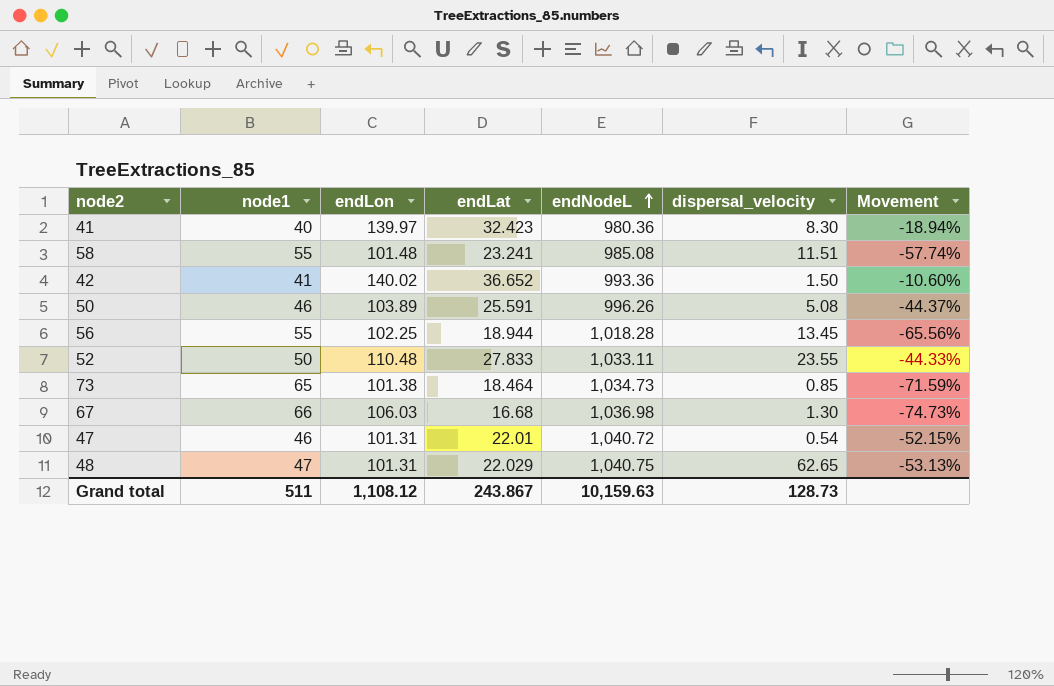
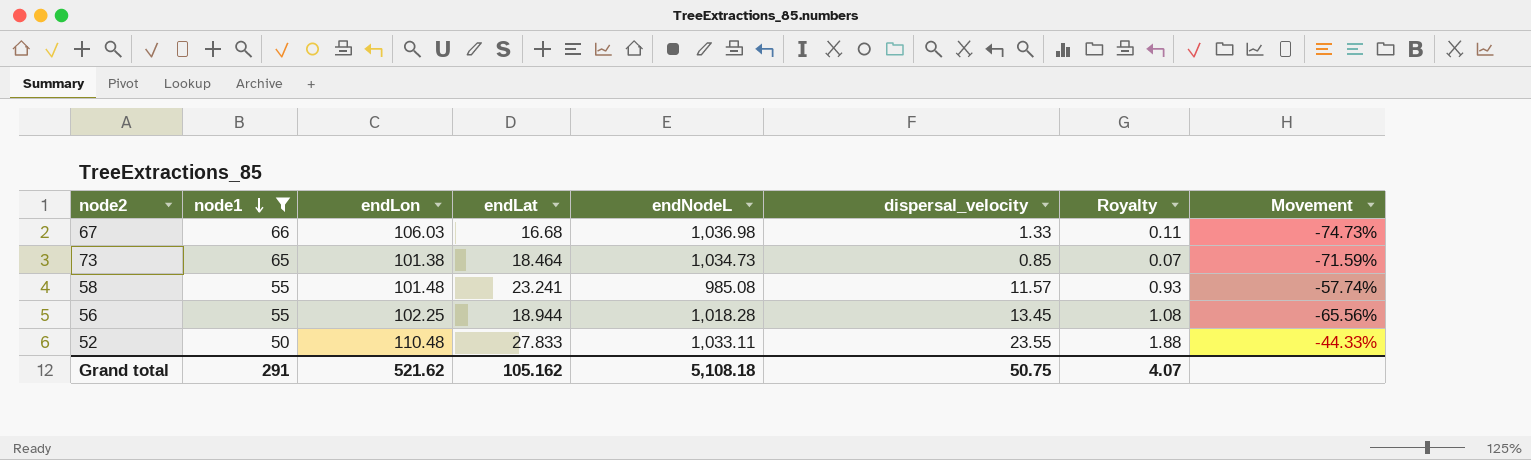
filter: none -> node1 >= 50
row order: endNodeL ascending -> node1 descending
column Royalty | formula: none -> [dispersal_velocity] * 0.08
67 | dispersal_velocity: 1.30 -> 1.33
58 | dispersal_velocity: 11.51 -> 11.57
Grand total | node1: 511 -> 291
Grand total | endLon: 1,108.12 -> 521.62
Grand total | endLat: 243.867 -> 105.162
Grand total | endNodeL: 10,159.63 -> 5,108.18
Grand total | dispersal_velocity: 128.73 -> 50.75

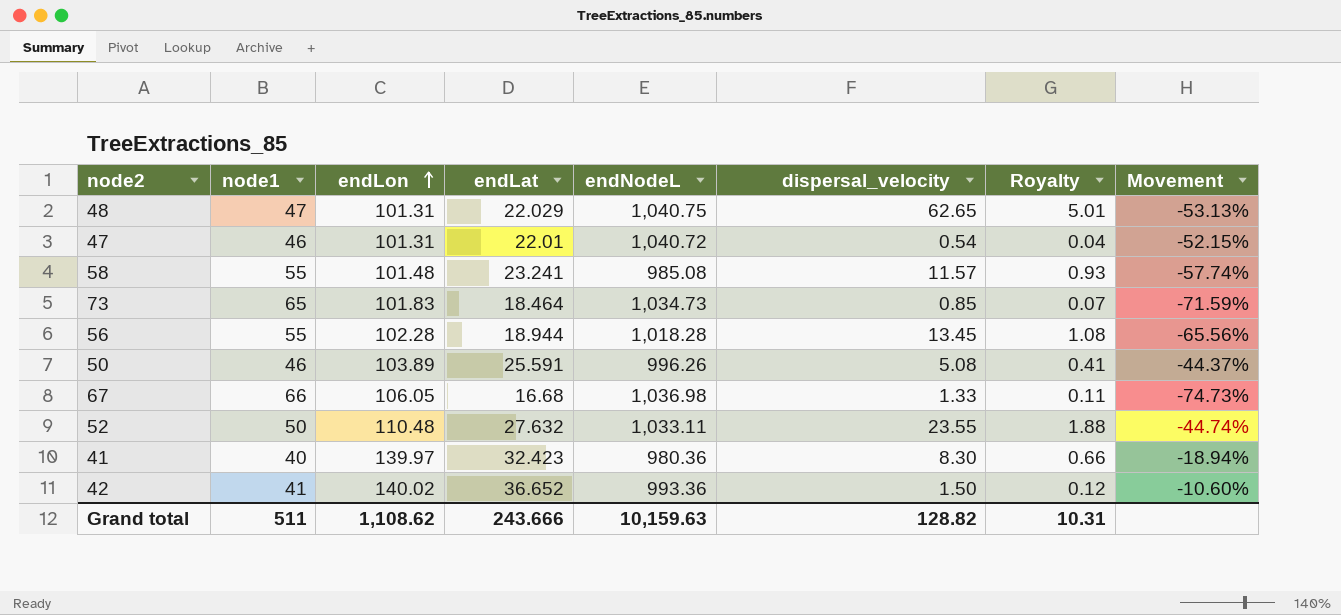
filter: node1 >= 50 -> none
row order: node1 descending -> endLon ascending
73 | endLon: 101.38 -> 101.83
56 | endLon: 102.25 -> 102.28
67 | endLon: 106.03 -> 106.05
52 | endLat: 27.833 -> 27.632
52 | Movement: -44.33% -> -44.74%
Grand total | node1: 291 -> 511
Grand total | endLon: 521.62 -> 1,108.62
Grand total | endLat: 105.162 -> 243.666
Grand total | endNodeL: 5,108.18 -> 10,159.63
Grand total | dispersal_velocity: 50.75 -> 128.82
Grand total | Royalty: 4.07 -> 10.31

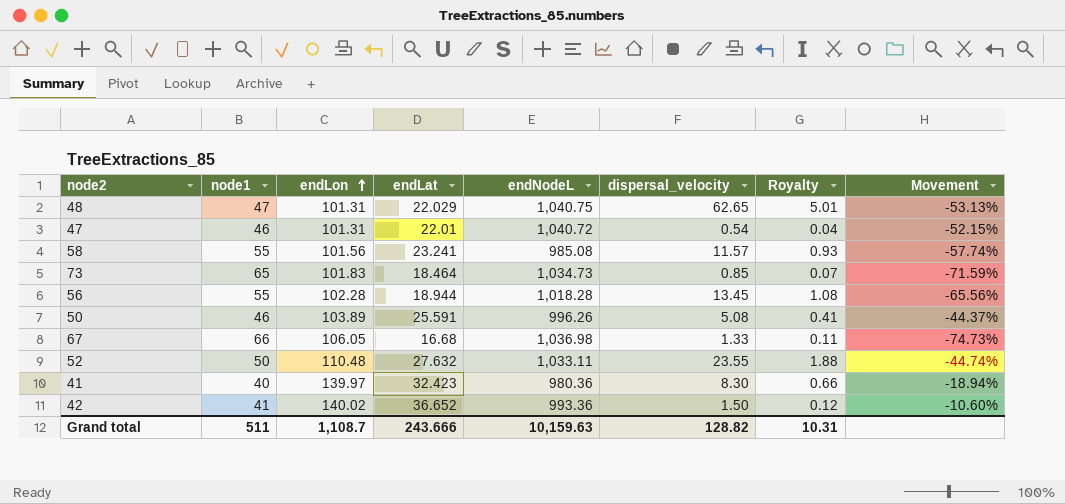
58 | endLon: 101.48 -> 101.56
Grand total | endLon: 1,108.62 -> 1,108.7

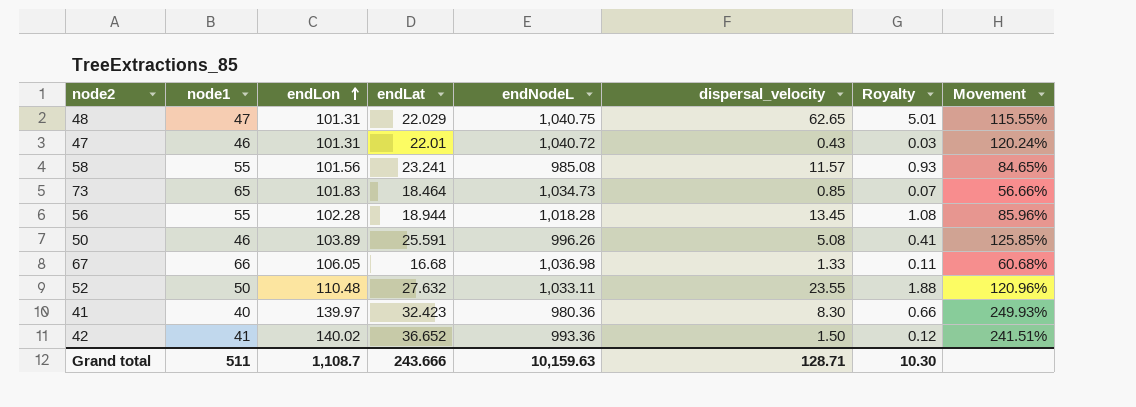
column Movement | formula: ([endLat] - [node1]) / [node1] -> ([endLon] - [node1]) / [node1]
47 | dispersal_velocity: 0.54 -> 0.43
47 | Royalty: 0.04 -> 0.03
Grand total | dispersal_velocity: 128.82 -> 128.71
Grand total | Royalty: 10.31 -> 10.30

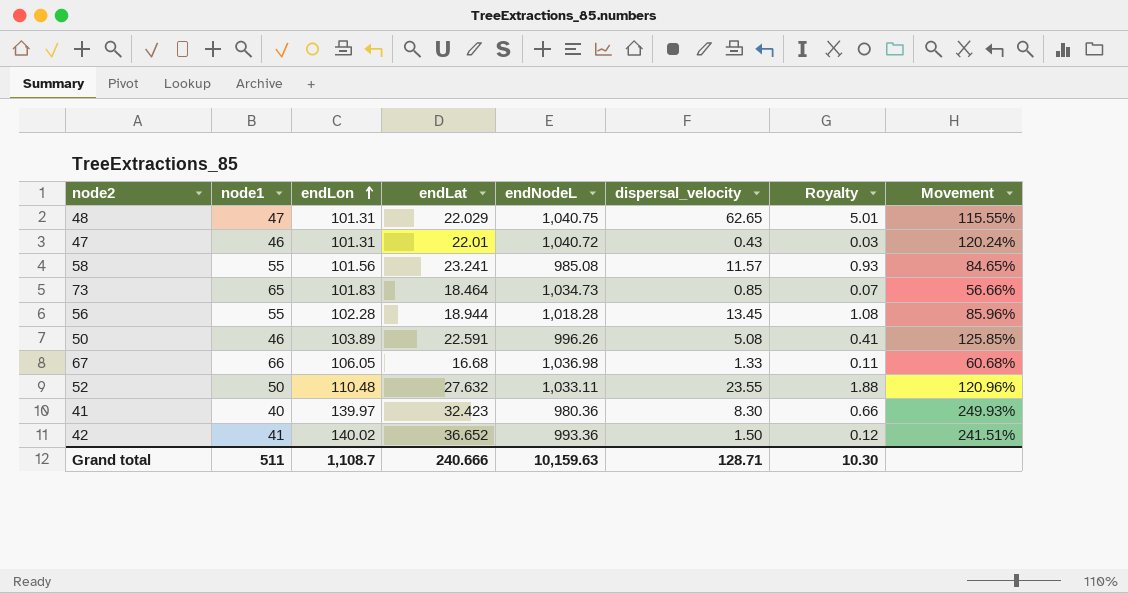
50 | endLat: 25.591 -> 22.591
Grand total | endLat: 243.666 -> 240.666

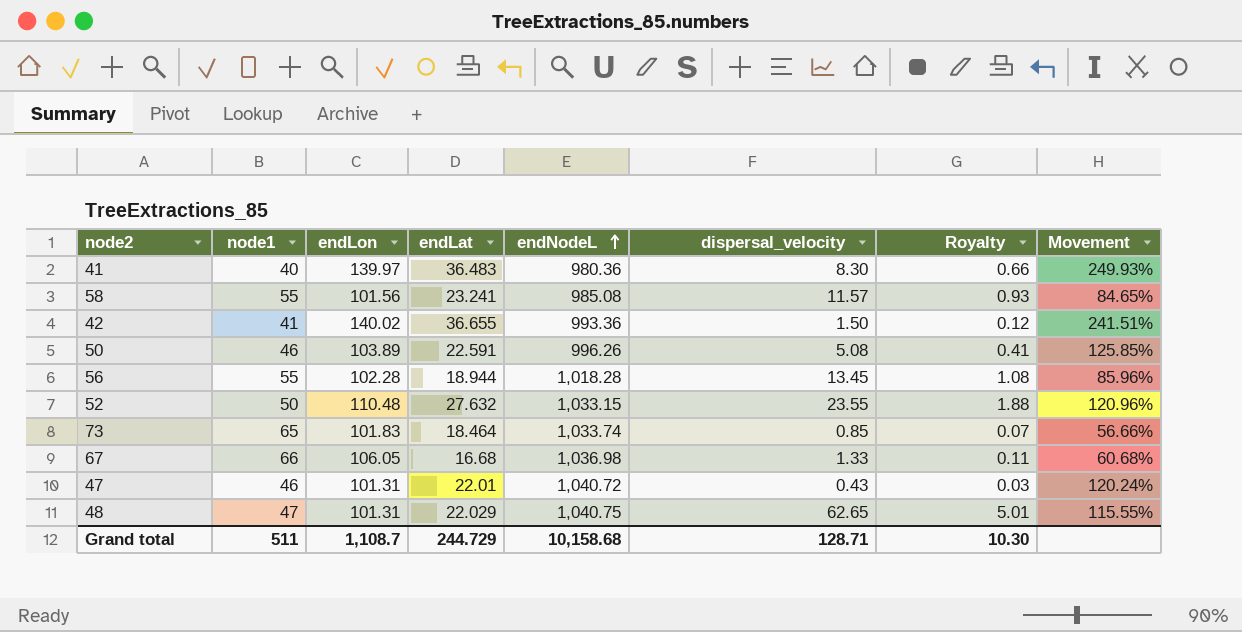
row order: endLon ascending -> endNodeL ascending
41 | endLat: 32.423 -> 36.483
42 | endLat: 36.652 -> 36.655
52 | endNodeL: 1,033.11 -> 1,033.15
73 | endNodeL: 1,034.73 -> 1,033.74
Grand total | endLat: 240.666 -> 244.729
Grand total | endNodeL: 10,159.63 -> 10,158.68

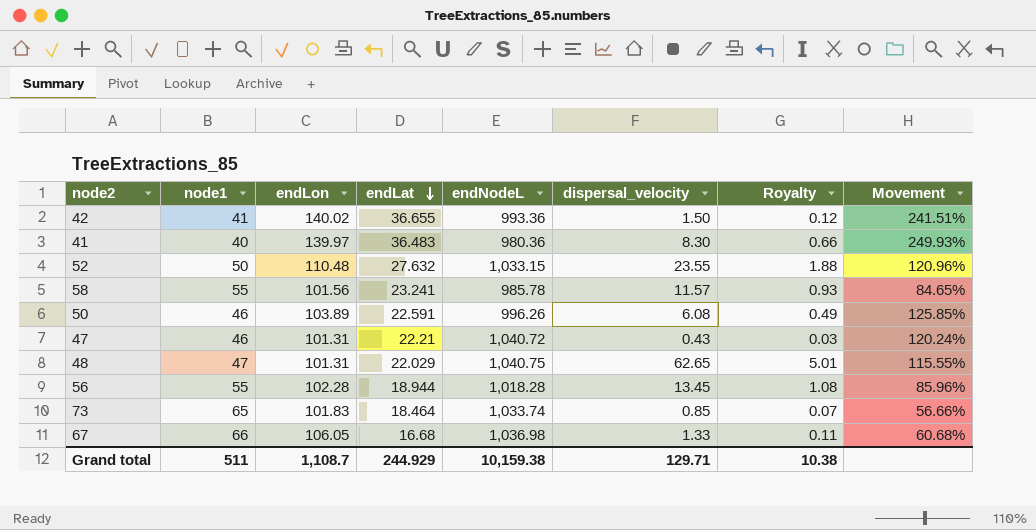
row order: endNodeL ascending -> endLat descending
58 | endNodeL: 985.08 -> 985.78
50 | dispersal_velocity: 5.08 -> 6.08
50 | Royalty: 0.41 -> 0.49
47 | endLat: 22.01 -> 22.21
Grand total | endLat: 244.729 -> 244.929
Grand total | endNodeL: 10,158.68 -> 10,159.38
Grand total | dispersal_velocity: 128.71 -> 129.71
Grand total | Royalty: 10.30 -> 10.38

